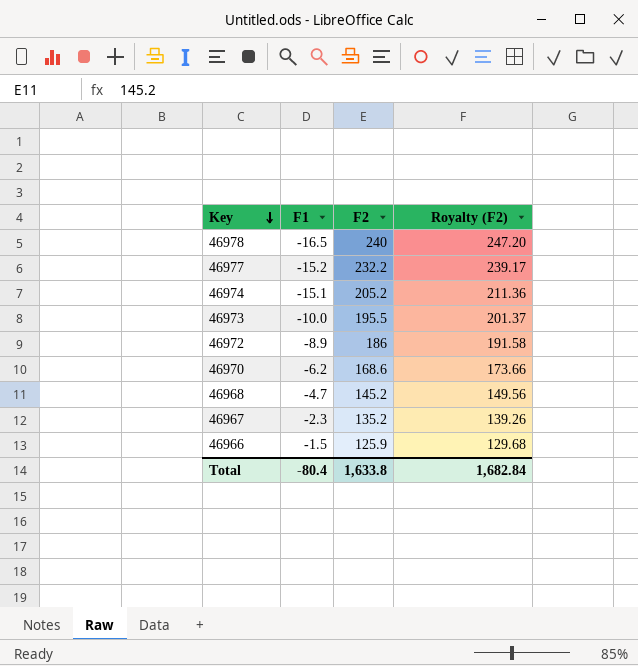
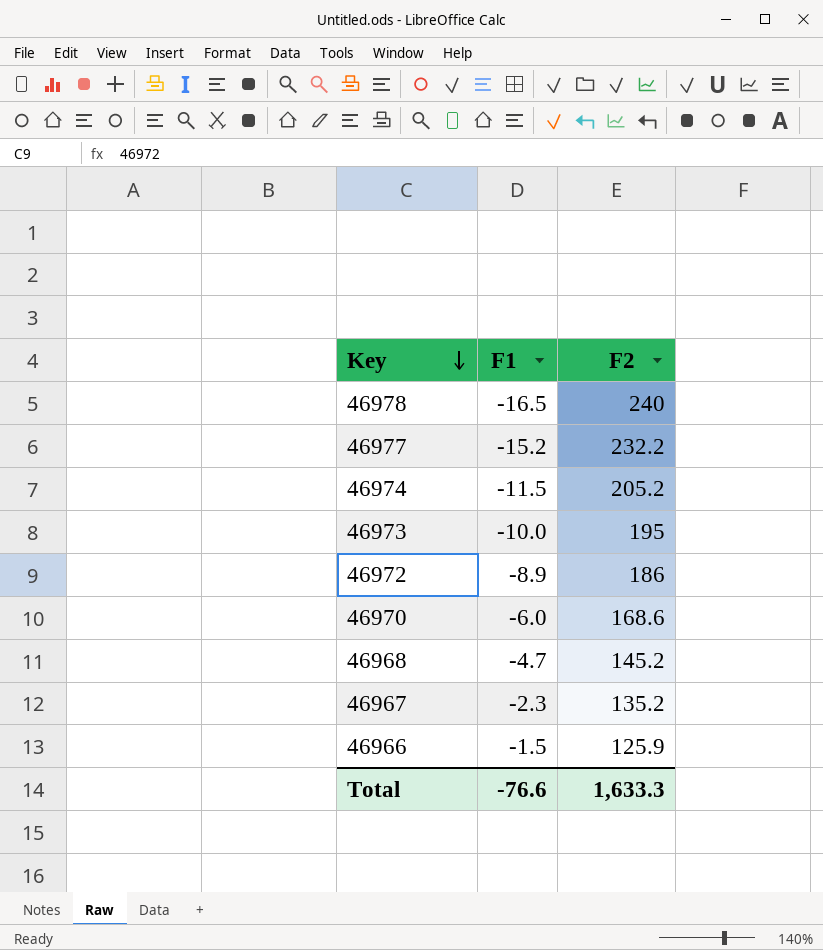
column Royalty (F2) | formula: [F2] * 1.03 -> none
46974 | F1: -15.1 -> -11.5
46973 | F2: 195.5 -> 195
46970 | F1: -6.2 -> -6.0
Total | F1: -80.4 -> -76.6
Total | F2: 1,633.8 -> 1,633.3

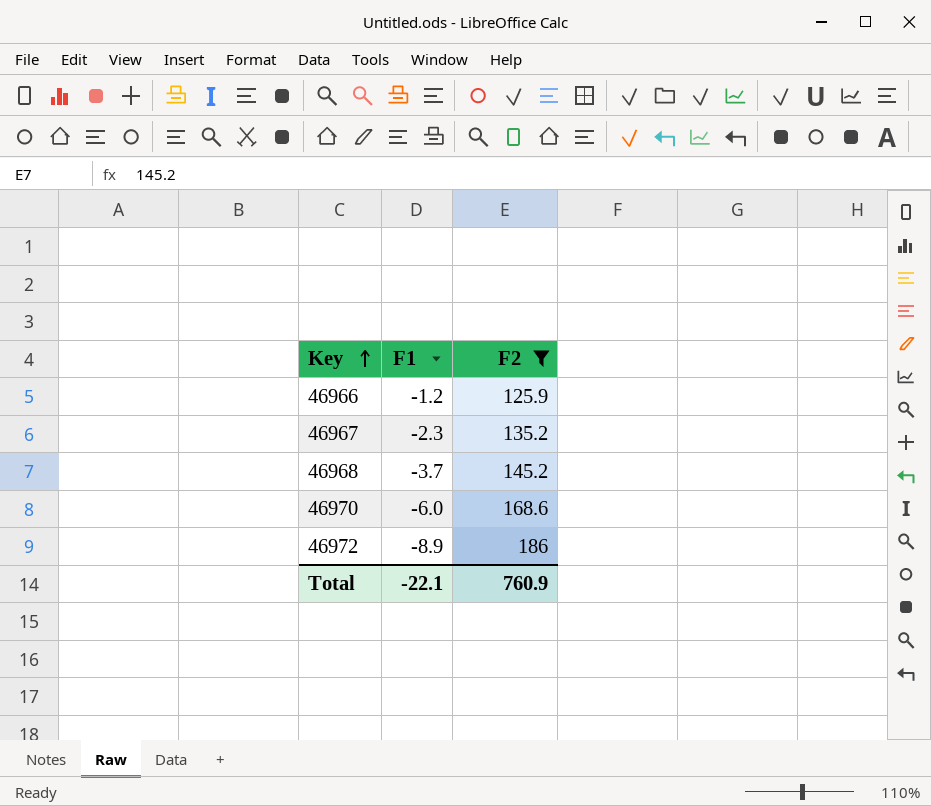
filter: none -> F2 <= 186
row order: Key descending -> Key ascending
46966 | F1: -1.5 -> -1.2
46968 | F1: -4.7 -> -3.7
Total | F1: -76.6 -> -22.1
Total | F2: 1,633.3 -> 760.9

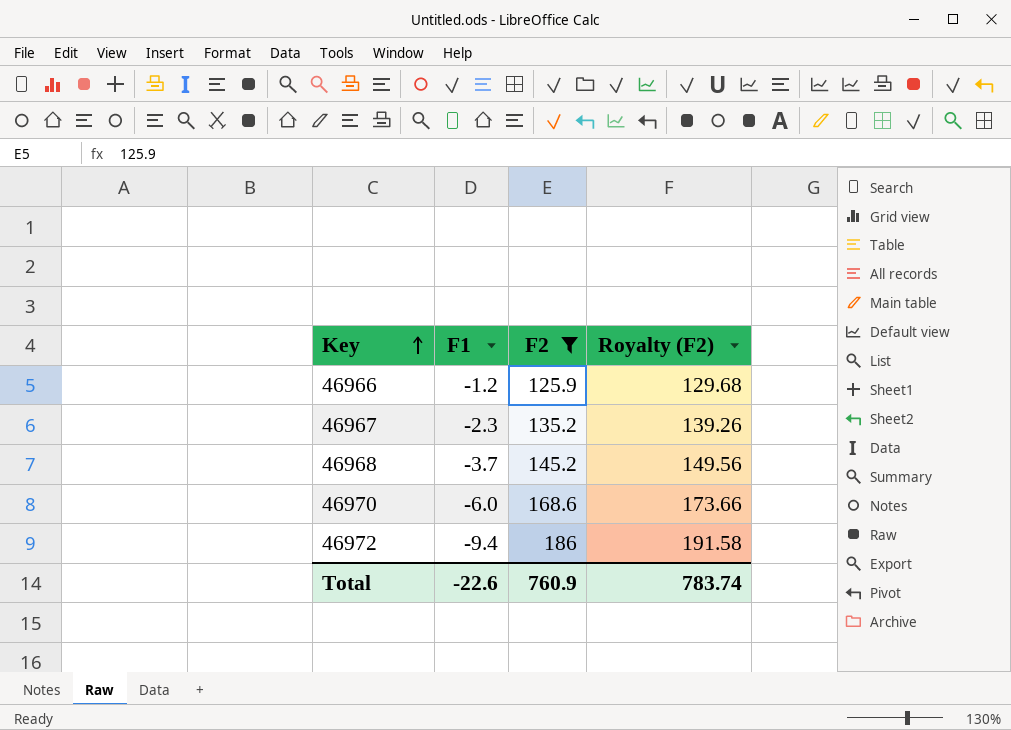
column Royalty (F2) | formula: none -> [F2] * 1.03
46972 | F1: -8.9 -> -9.4
Total | F1: -22.1 -> -22.6

